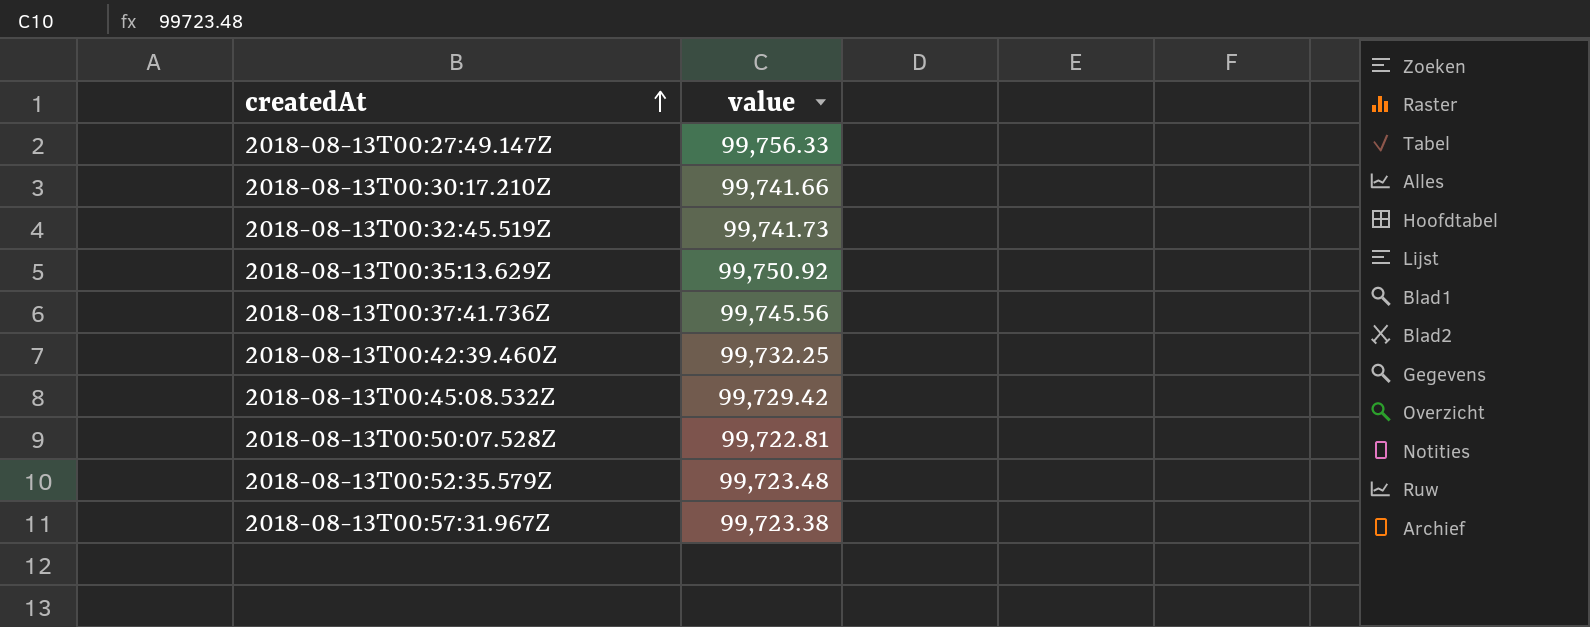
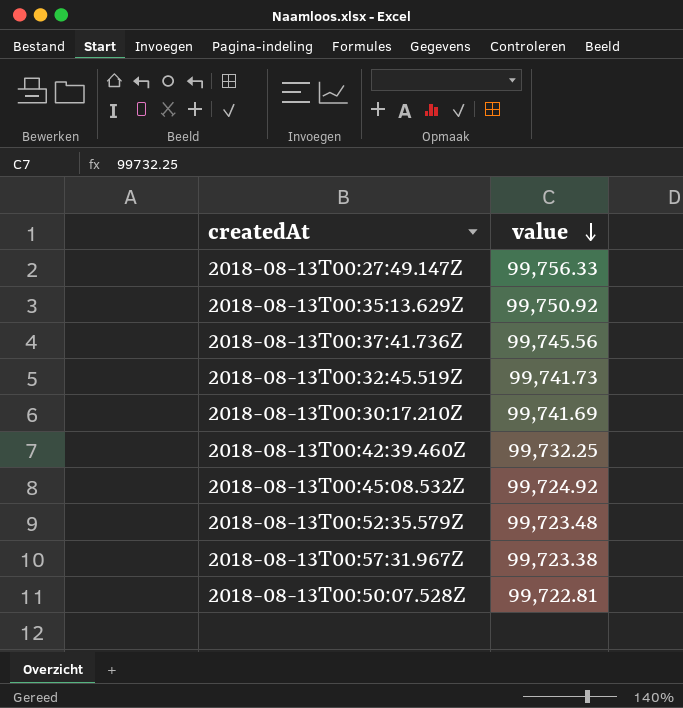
row order: createdAt ascending -> value descending
2018-08-13T00:30:17.210Z | value: 99,741.66 -> 99,741.69
2018-08-13T00:45:08.532Z | value: 99,729.42 -> 99,724.92

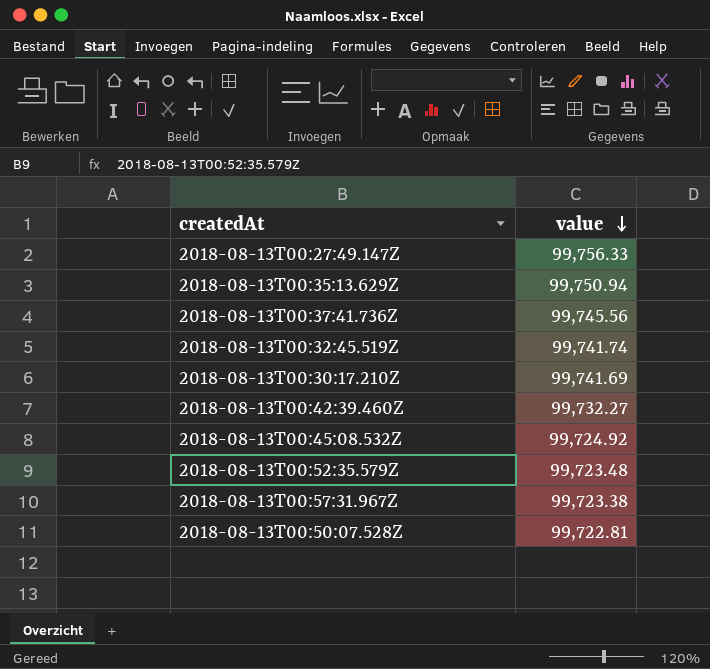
2018-08-13T00:35:13.629Z | value: 99,750.92 -> 99,750.94
2018-08-13T00:32:45.519Z | value: 99,741.73 -> 99,741.74
2018-08-13T00:42:39.460Z | value: 99,732.25 -> 99,732.27

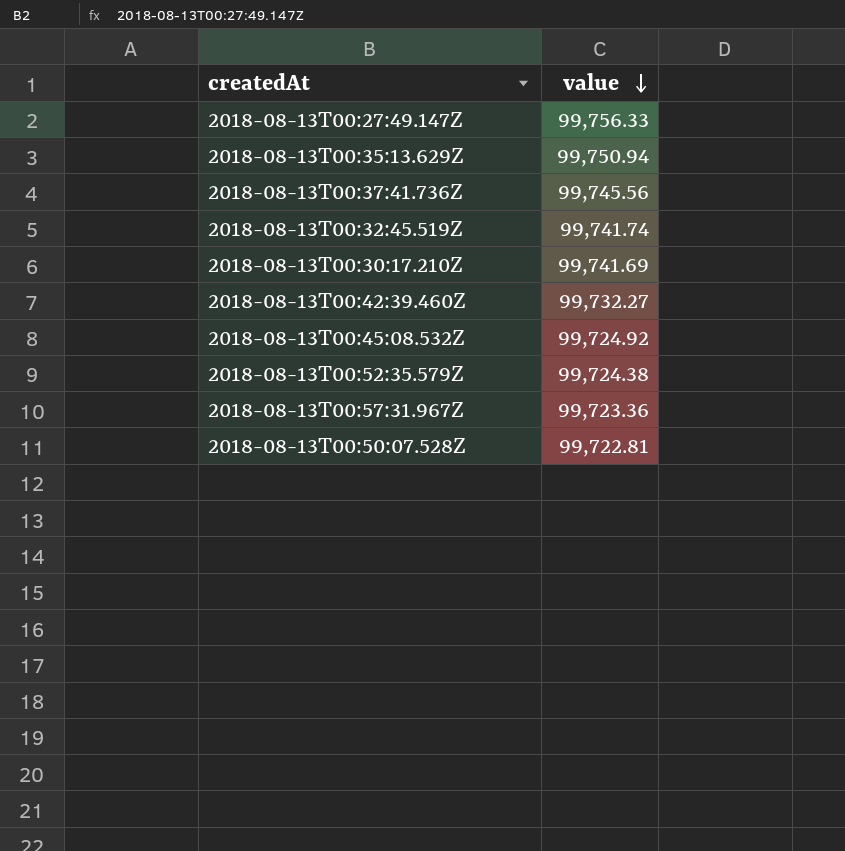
2018-08-13T00:52:35.579Z | value: 99,723.48 -> 99,724.38
2018-08-13T00:57:31.967Z | value: 99,723.38 -> 99,723.36

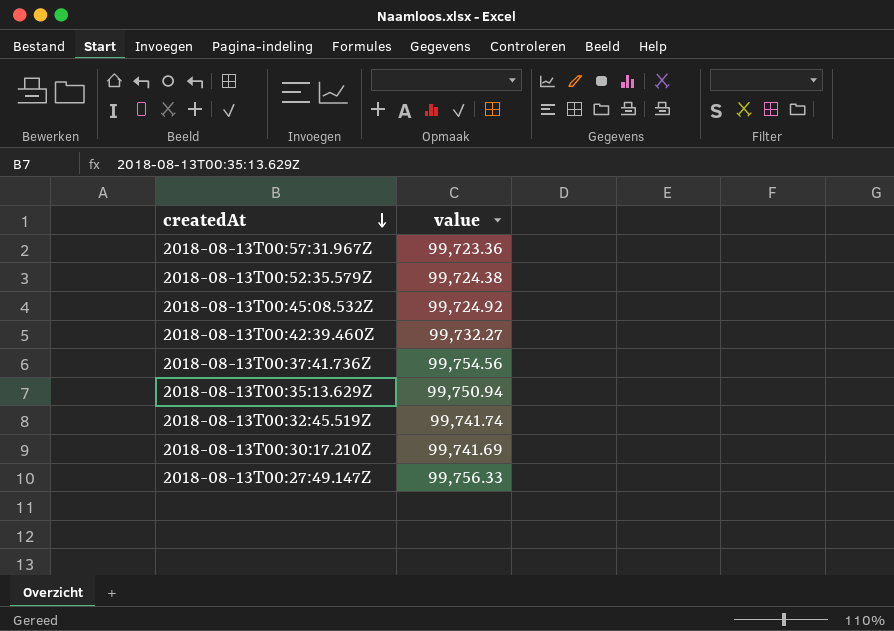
row order: value descending -> createdAt descending
row 2018-08-13T00:50:07.528Z: 99,722.81 -> none
2018-08-13T00:37:41.736Z | value: 99,745.56 -> 99,754.56

